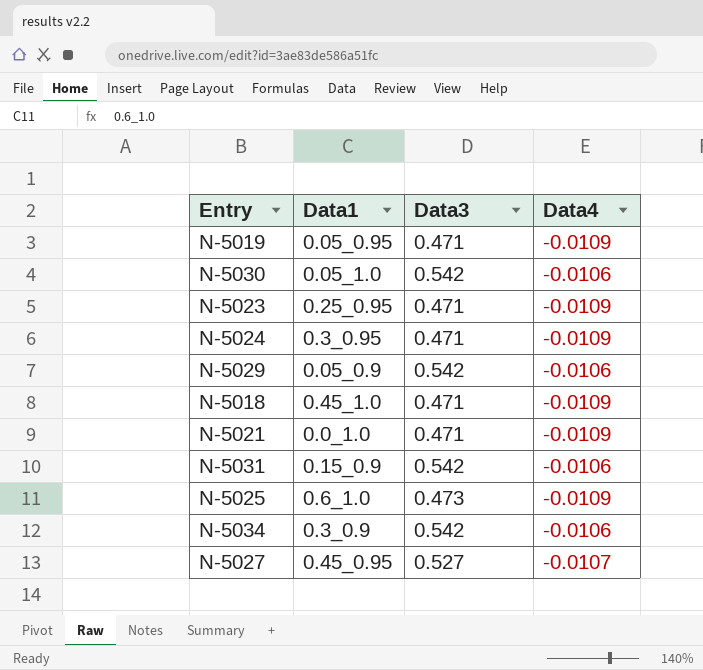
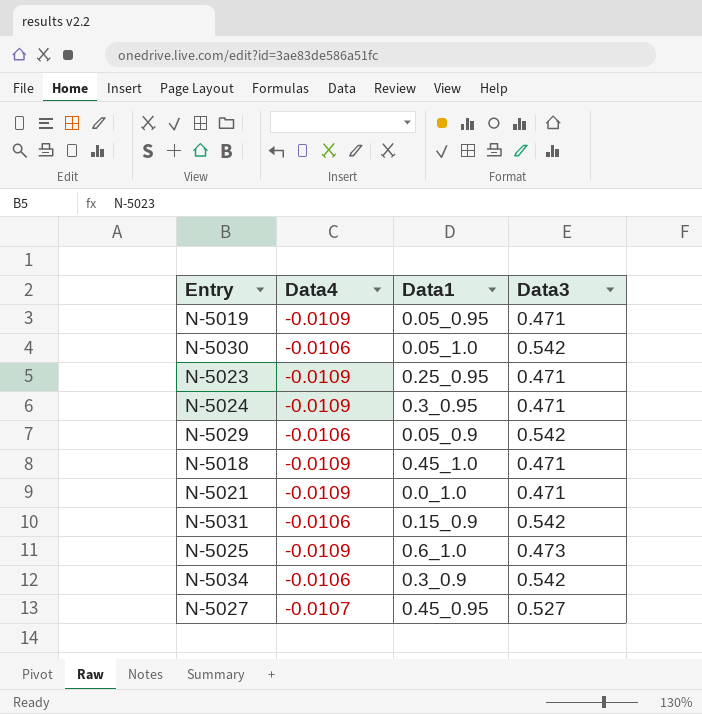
column Data4 | position: 4 -> 2

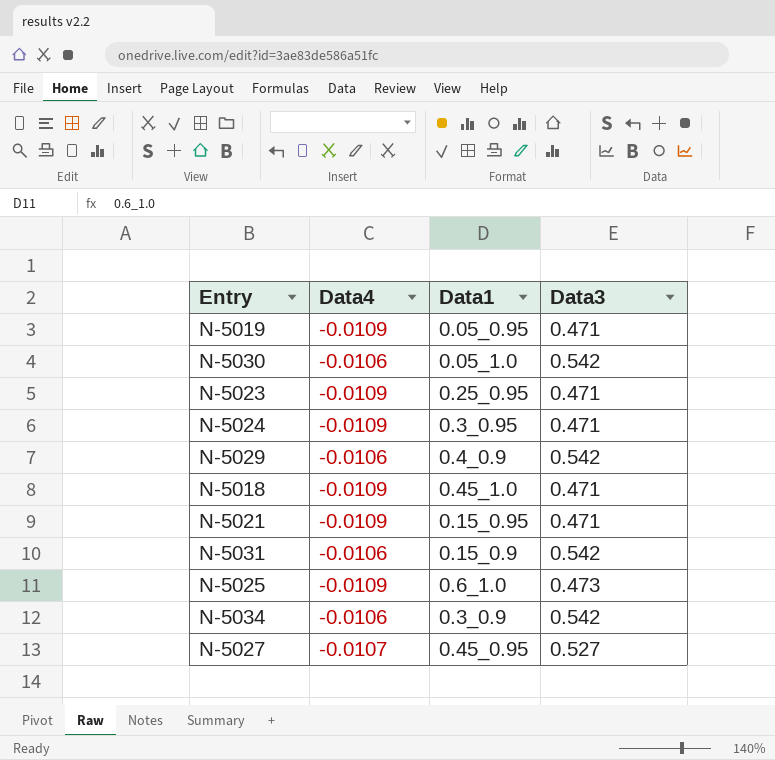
N-5029 | Data1: 0.05_0.9 -> 0.4_0.9
N-5021 | Data1: 0.0_1.0 -> 0.15_0.95

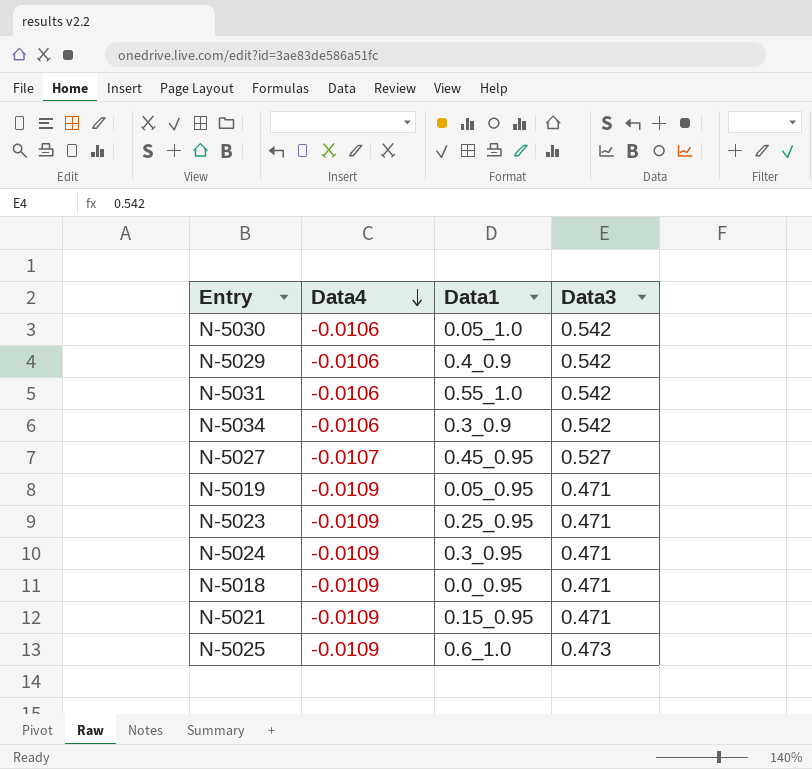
row order: none -> Data4 descending
N-5031 | Data1: 0.15_0.9 -> 0.55_1.0
N-5018 | Data1: 0.45_1.0 -> 0.0_0.95

